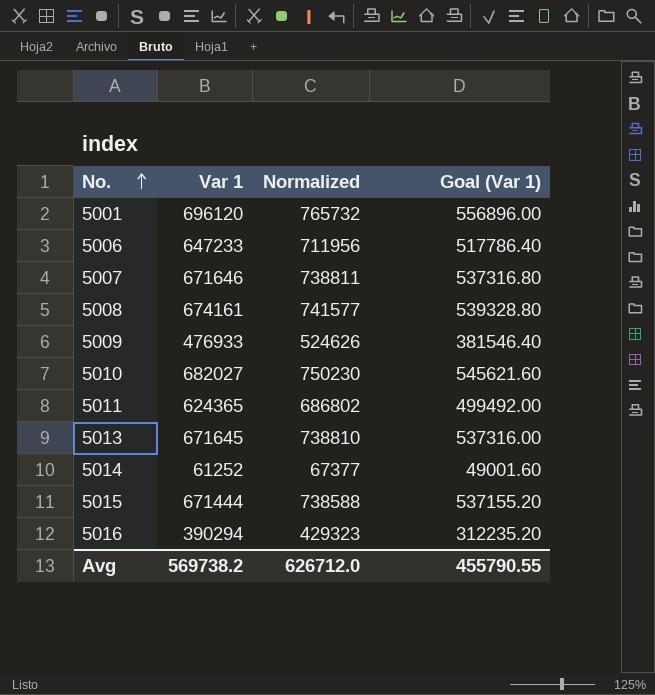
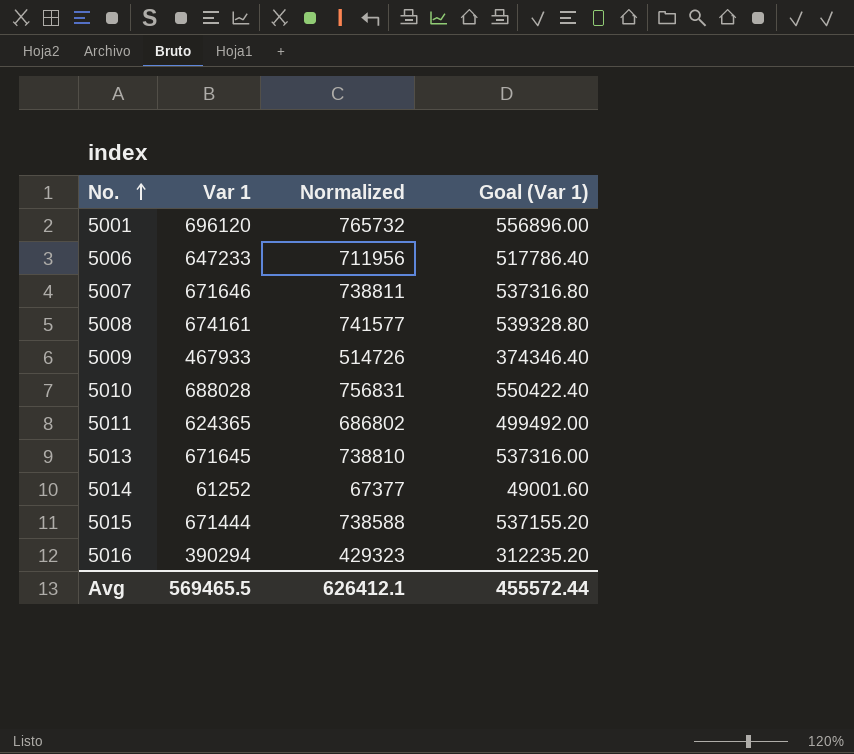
5009 | Var 1: 476933 -> 467933
5009 | Normalized: 524626 -> 514726
5009 | Goal (Var 1): 381546.40 -> 374346.40
5010 | Var 1: 682027 -> 688028
5010 | Normalized: 750230 -> 756831
5010 | Goal (Var 1): 545621.60 -> 550422.40
Avg | Var 1: 569738.2 -> 569465.5
Avg | Normalized: 626712.0 -> 626412.1
Avg | Goal (Var 1): 455790.55 -> 455572.44

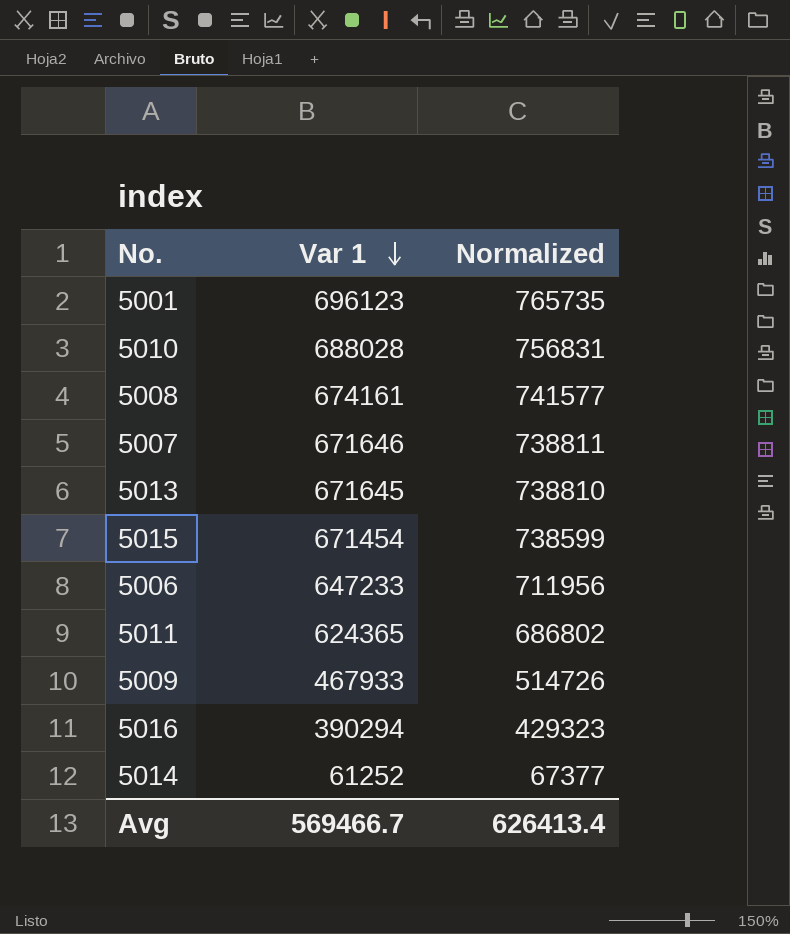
row order: No. ascending -> Var 1 descending
column Goal (Var 1) | formula: [Var 1] * 0.8 -> none
5001 | Var 1: 696120 -> 696123
5001 | Normalized: 765732 -> 765735
5015 | Var 1: 671444 -> 671454
5015 | Normalized: 738588 -> 738599
Avg | Var 1: 569465.5 -> 569466.7
Avg | Normalized: 626412.1 -> 626413.4

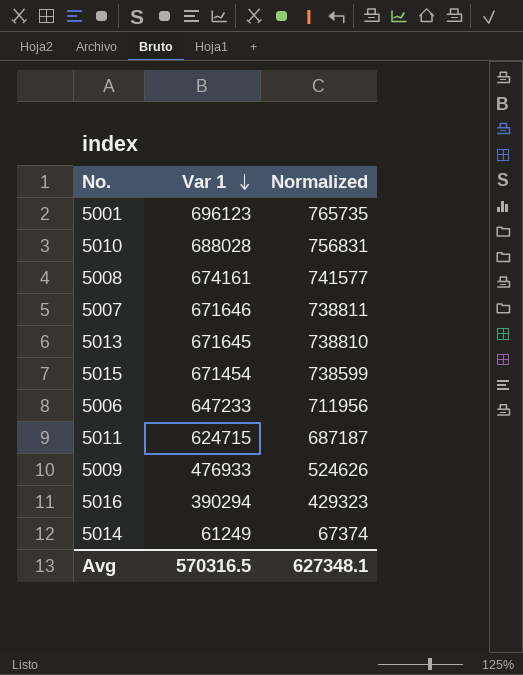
5011 | Var 1: 624365 -> 624715
5011 | Normalized: 686802 -> 687187
5009 | Var 1: 467933 -> 476933
5009 | Normalized: 514726 -> 524626
5014 | Var 1: 61252 -> 61249
5014 | Normalized: 67377 -> 67374
Avg | Var 1: 569466.7 -> 570316.5
Avg | Normalized: 626413.4 -> 627348.1

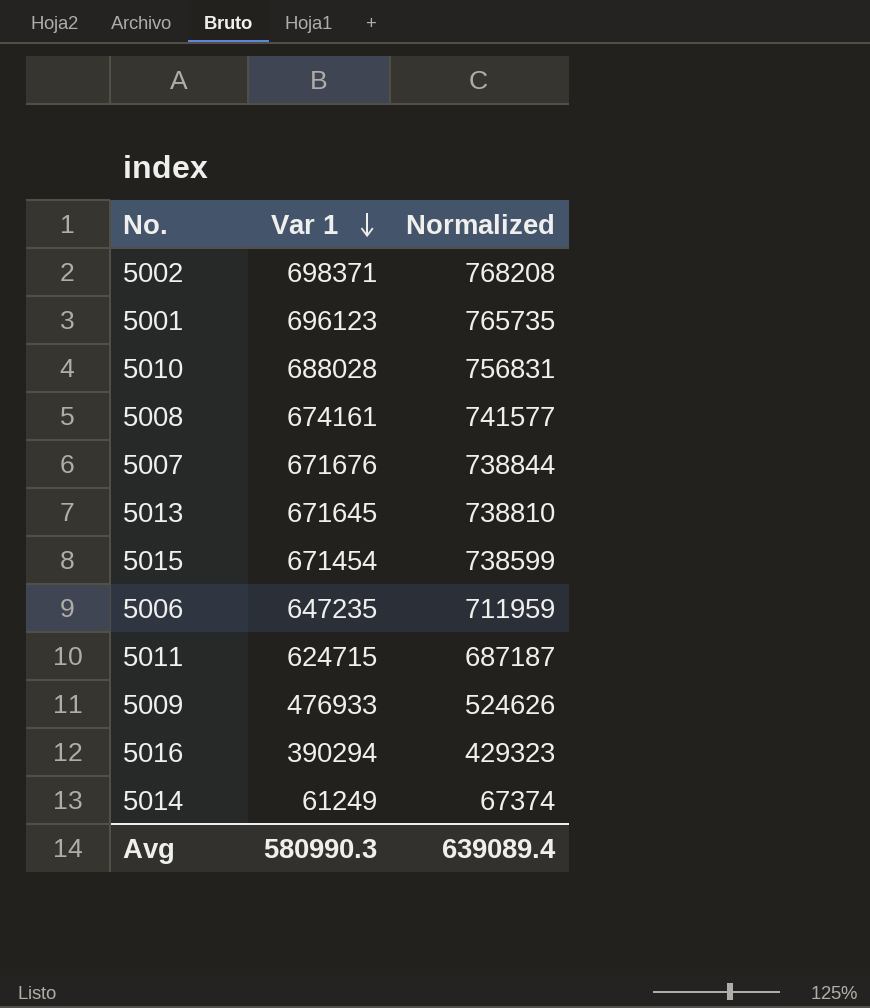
row 5002: none -> 698371 | 768208
5007 | Var 1: 671646 -> 671676
5007 | Normalized: 738811 -> 738844
5006 | Var 1: 647233 -> 647235
5006 | Normalized: 711956 -> 711959
Avg | Var 1: 570316.5 -> 580990.3
Avg | Normalized: 627348.1 -> 639089.4

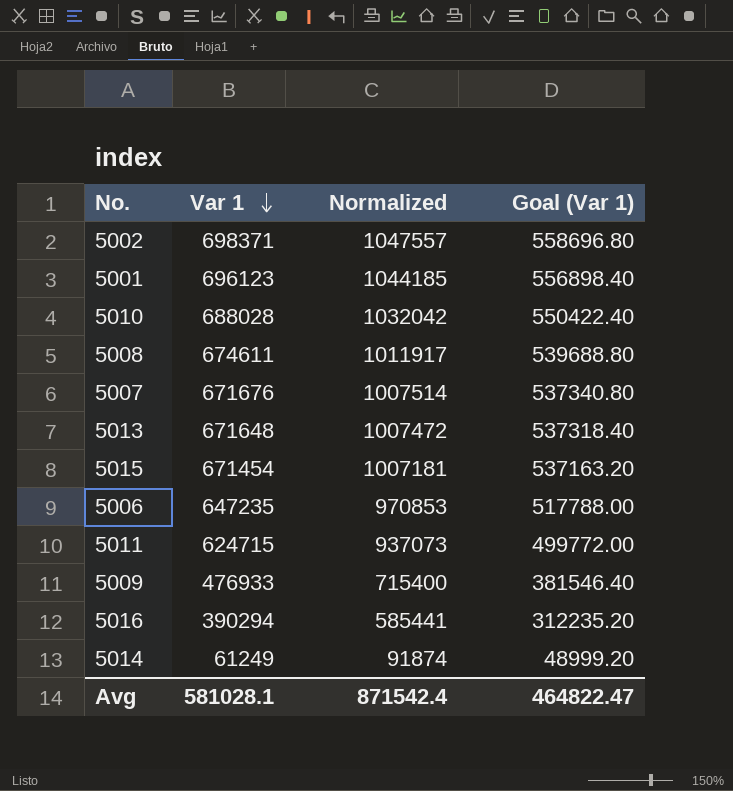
column Normalized | formula: [Var 1] * 1.1 -> [Var 1] * 1.5
column Goal (Var 1) | formula: none -> [Var 1] * 0.8
5008 | Var 1: 674161 -> 674611
5013 | Var 1: 671645 -> 671648
Avg | Var 1: 580990.3 -> 581028.1
Avg | Normalized: 639089.4 -> 871542.4

